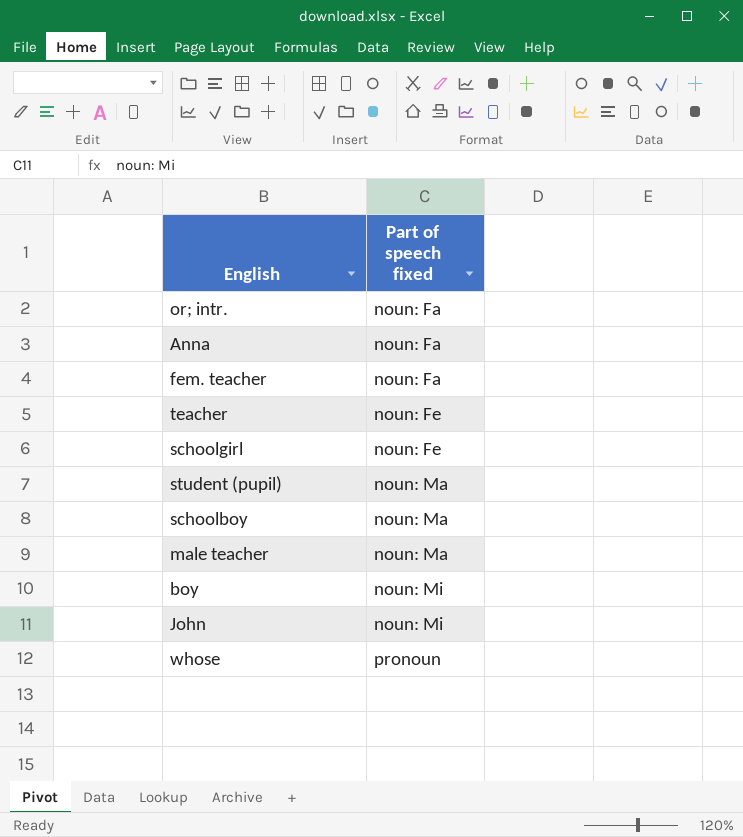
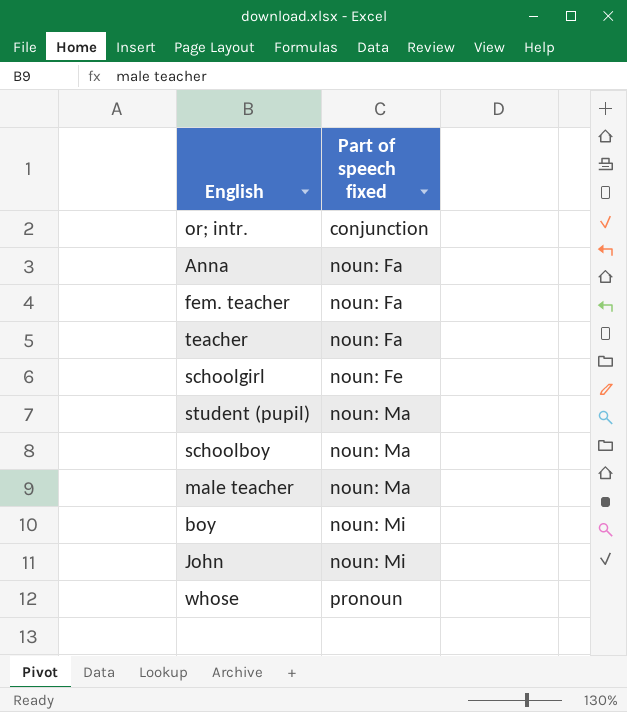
or; intr. | Part of speech fixed: noun: Fa -> conjunction
teacher | Part of speech fixed: noun: Fe -> noun: Fa

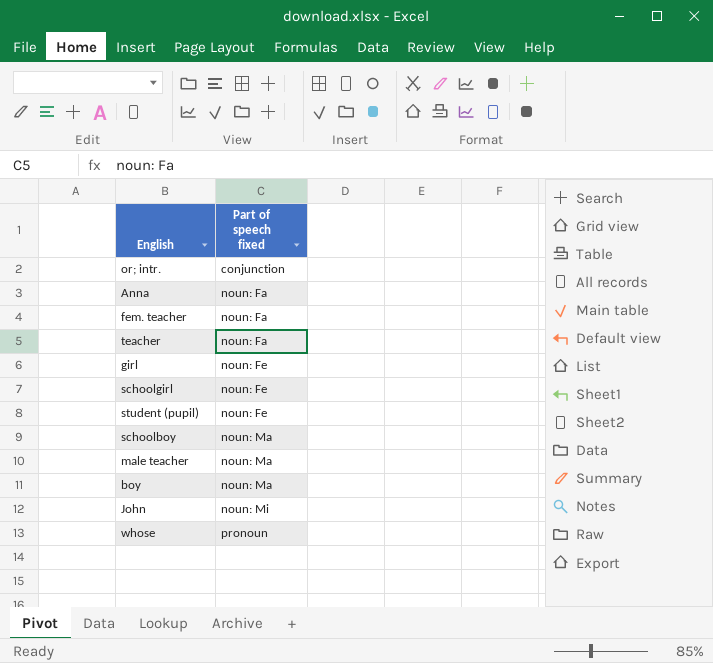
row girl: none -> noun: Fe
student (pupil) | Part of speech fixed: noun: Ma -> noun: Fe
boy | Part of speech fixed: noun: Mi -> noun: Ma

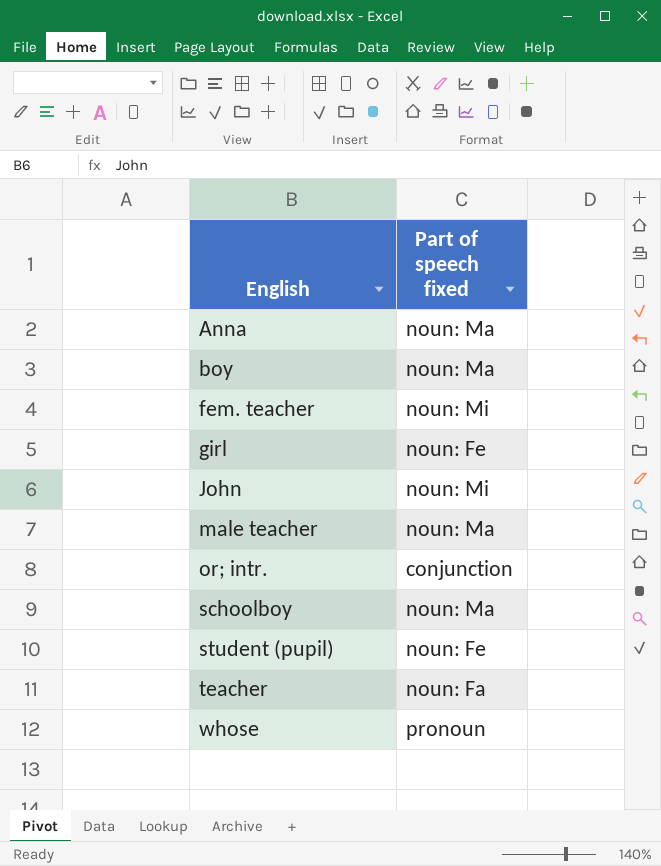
row order: Part of speech fixed ascending -> English ascending
row schoolgirl: noun: Fe -> none
Anna | Part of speech fixed: noun: Fa -> noun: Ma
fem. teacher | Part of speech fixed: noun: Fa -> noun: Mi

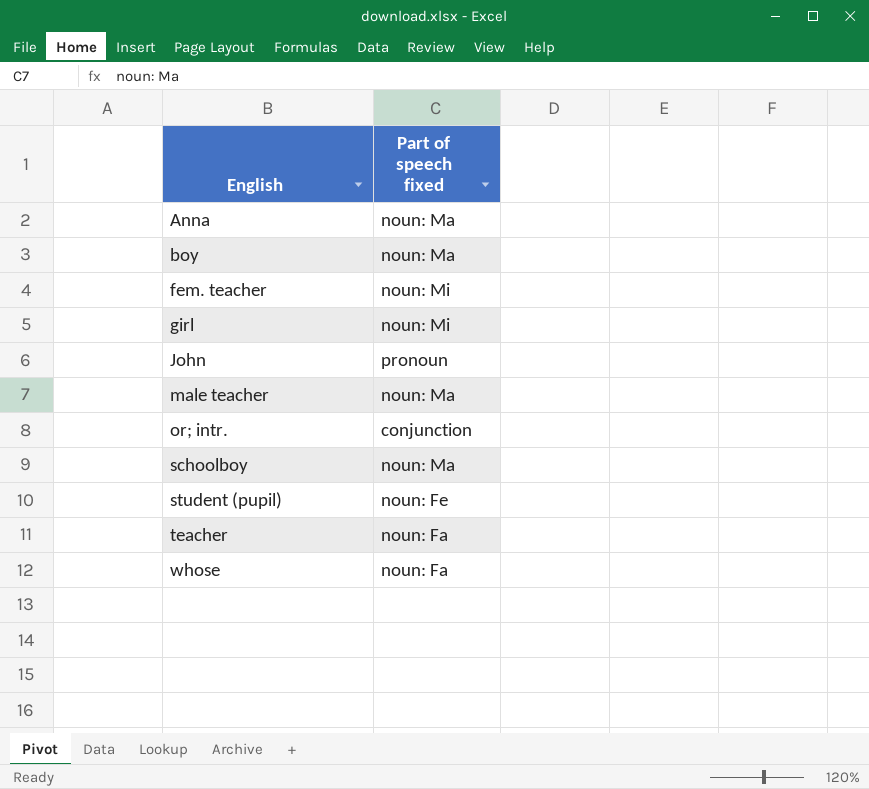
girl | Part of speech fixed: noun: Fe -> noun: Mi
John | Part of speech fixed: noun: Mi -> pronoun
whose | Part of speech fixed: pronoun -> noun: Fa

